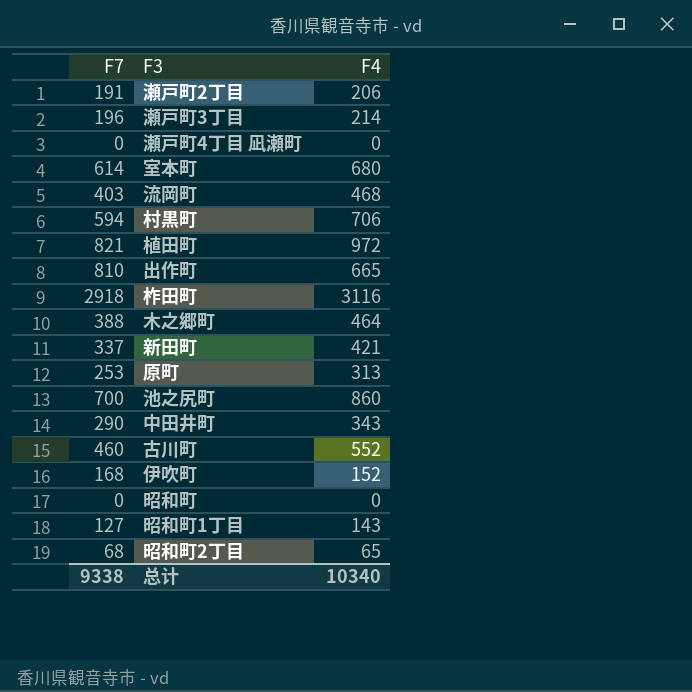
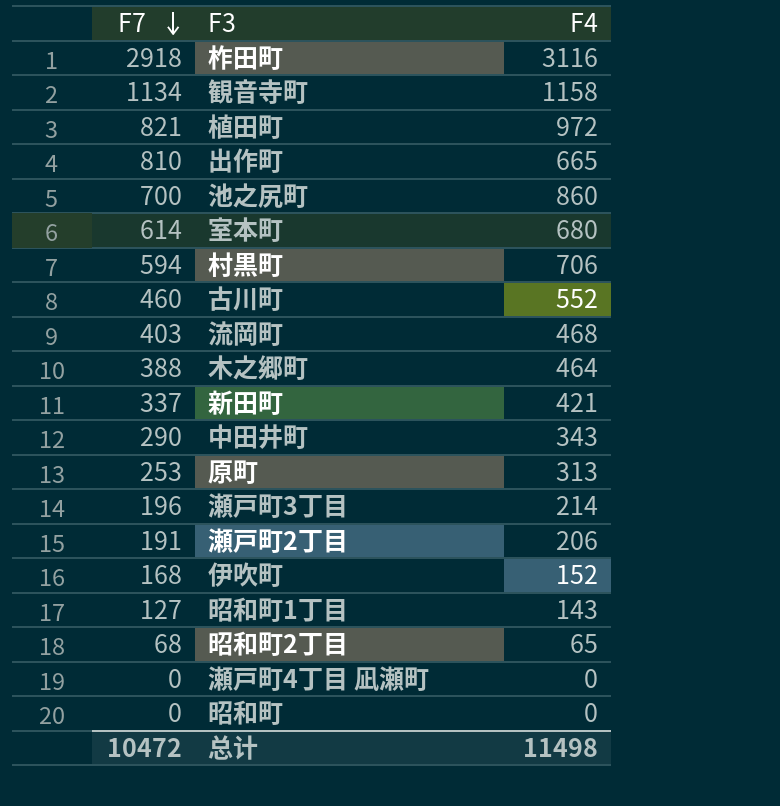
row order: none -> F7 descending
row 観音寺町: none -> 1134 | 1158
总计 | F7: 9338 -> 10472
总计 | F4: 10340 -> 11498

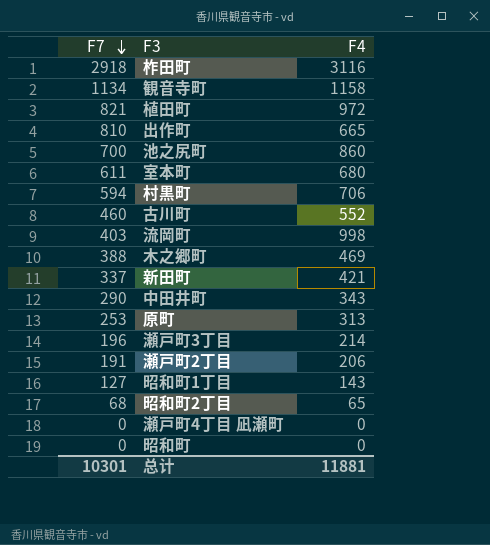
row 伊吹町: 168 | 152 -> none
室本町 | F7: 614 -> 611
流岡町 | F4: 468 -> 998
木之郷町 | F4: 464 -> 469
总计 | F7: 10472 -> 10301
总计 | F4: 11498 -> 11881

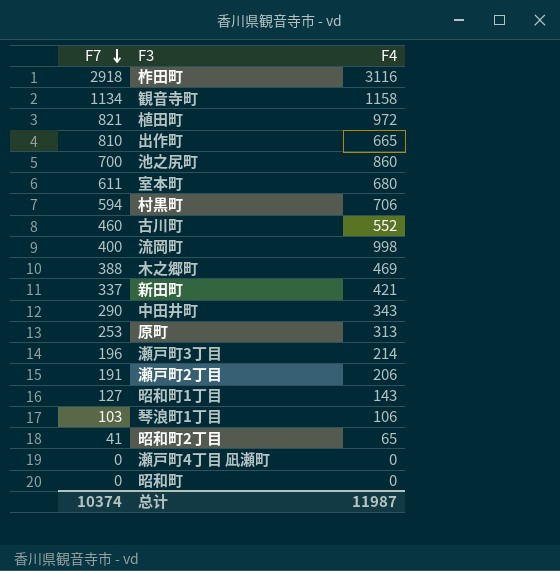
流岡町 | F7: 403 -> 400
row 琴浪町1丁目: none -> 103 | 106
昭和町2丁目 | F7: 68 -> 41
总计 | F7: 10301 -> 10374
总计 | F4: 11881 -> 11987

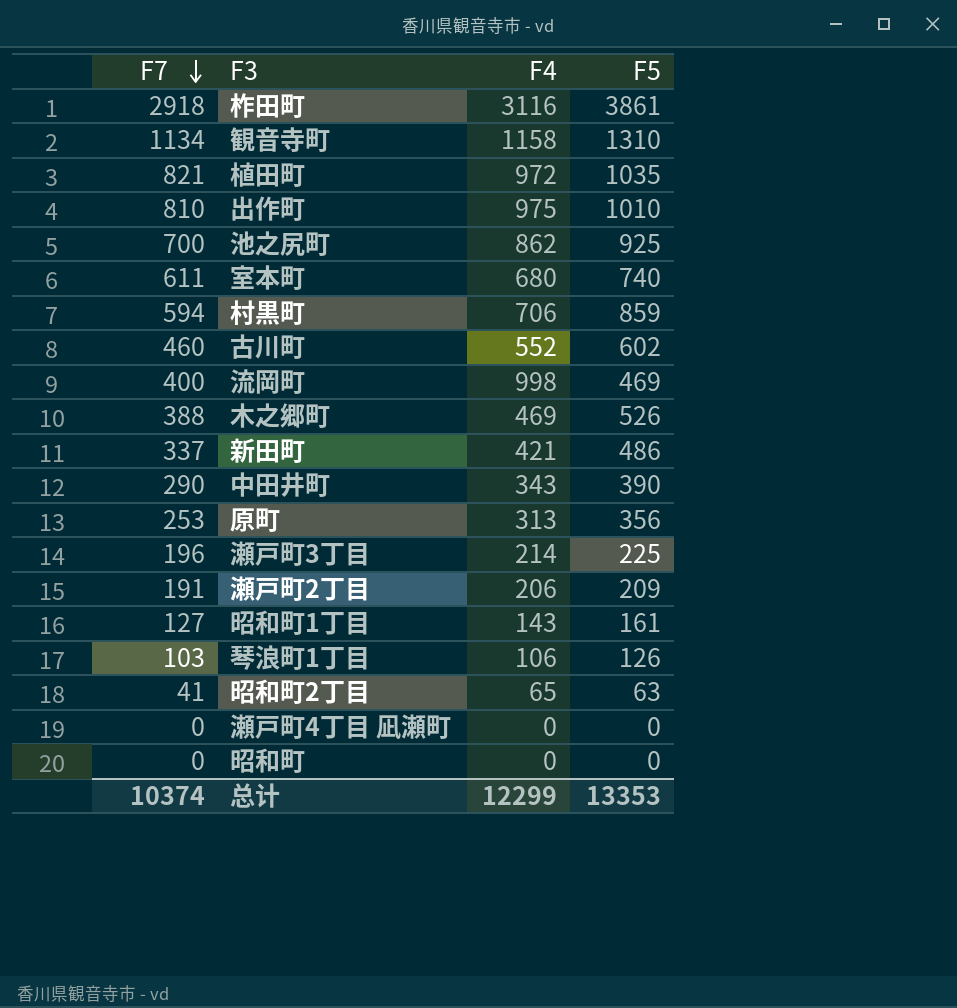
column F5 | position: none -> 4
出作町 | F4: 665 -> 975
池之尻町 | F4: 860 -> 862
总计 | F4: 11987 -> 12299

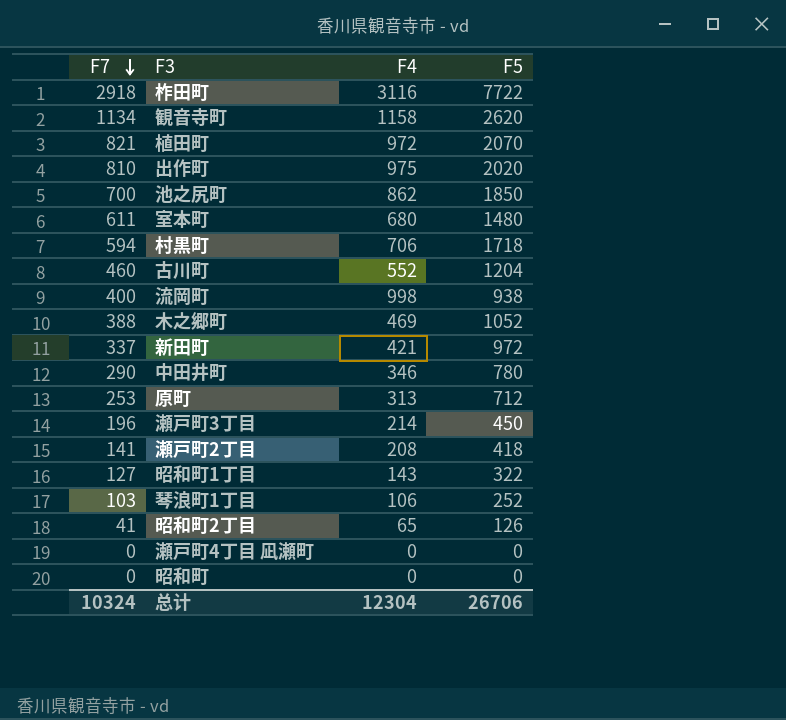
柞田町 | F5: 3861 -> 7722
観音寺町 | F5: 1310 -> 2620
植田町 | F5: 1035 -> 2070
出作町 | F5: 1010 -> 2020
池之尻町 | F5: 925 -> 1850
室本町 | F5: 740 -> 1480
村黒町 | F5: 859 -> 1718
古川町 | F5: 602 -> 1204
流岡町 | F5: 469 -> 938
木之郷町 | F5: 526 -> 1052
新田町 | F5: 486 -> 972
中田井町 | F4: 343 -> 346
中田井町 | F5: 390 -> 780
原町 | F5: 356 -> 712
瀬戸町3丁目 | F5: 225 -> 450
瀬戸町2丁目 | F7: 191 -> 141
瀬戸町2丁目 | F4: 206 -> 208
瀬戸町2丁目 | F5: 209 -> 418
昭和町1丁目 | F5: 161 -> 322
琴浪町1丁目 | F5: 126 -> 252
昭和町2丁目 | F5: 63 -> 126
总计 | F7: 10374 -> 10324
总计 | F4: 12299 -> 12304
总计 | F5: 13353 -> 26706

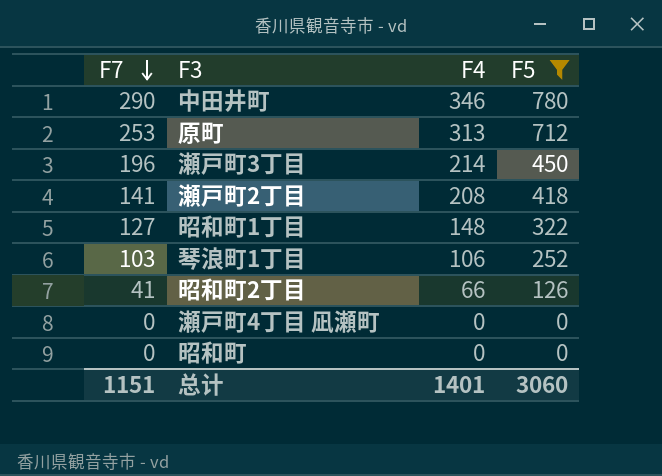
filter: none -> F5 <= 780
昭和町1丁目 | F4: 143 -> 148
昭和町2丁目 | F4: 65 -> 66
总计 | F7: 10324 -> 1151
总计 | F4: 12304 -> 1401
总计 | F5: 26706 -> 3060

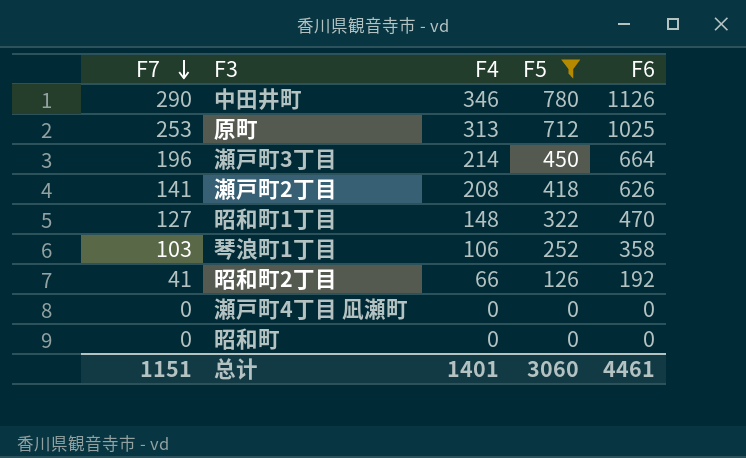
column F6 | formula: none -> [F4] + [F5]

